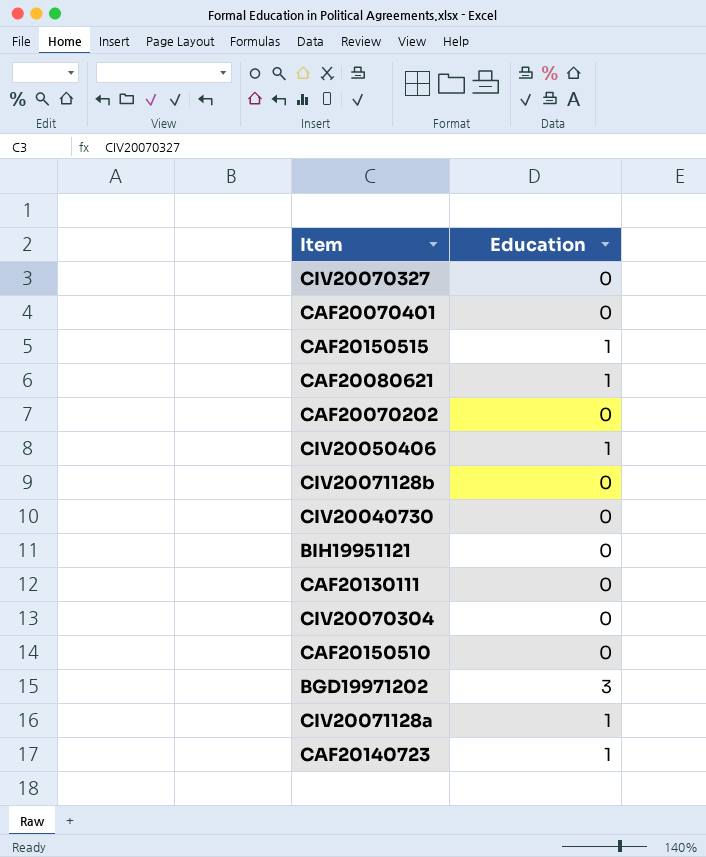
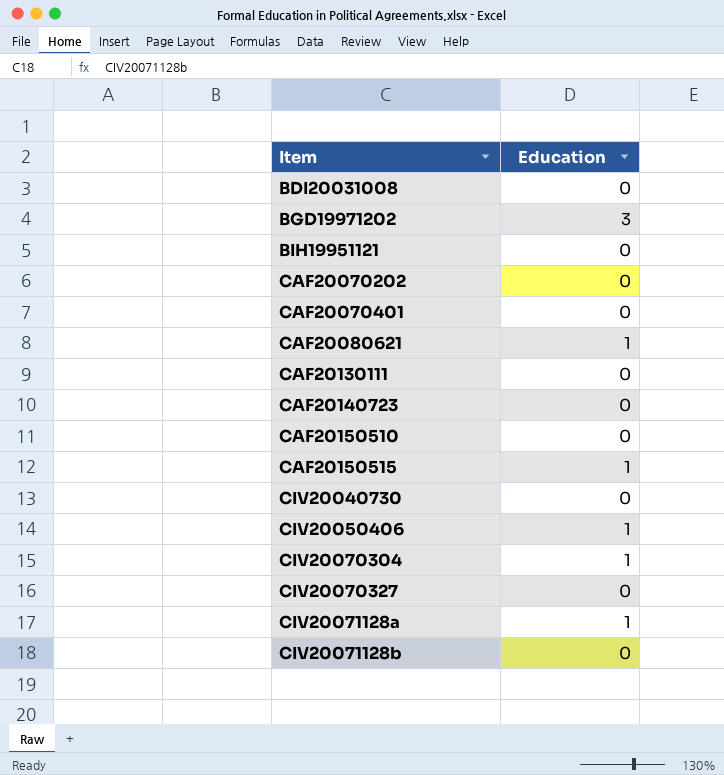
row order: none -> Item ascending
row BDI20031008: none -> 0
CAF20140723 | Education: 1 -> 0
CIV20070304 | Education: 0 -> 1

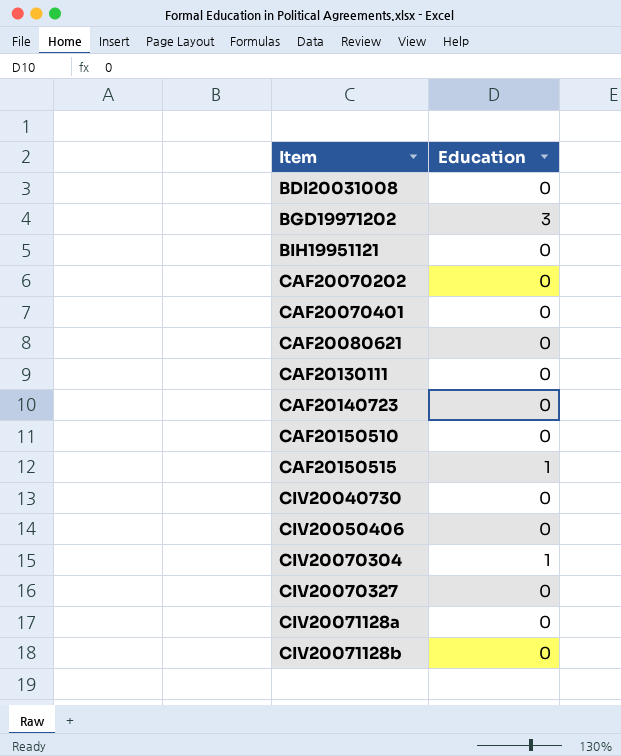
CAF20080621 | Education: 1 -> 0
CIV20050406 | Education: 1 -> 0
CIV20071128a | Education: 1 -> 0

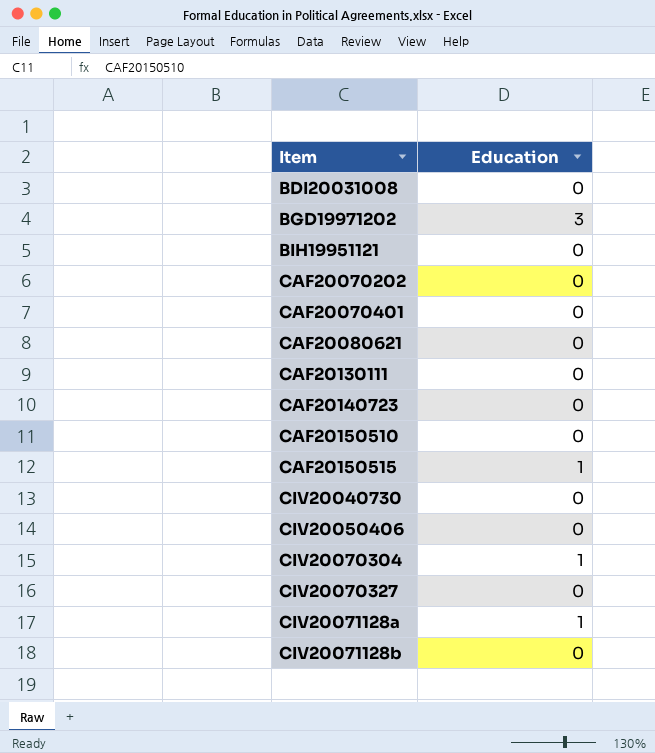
CIV20071128a | Education: 0 -> 1

